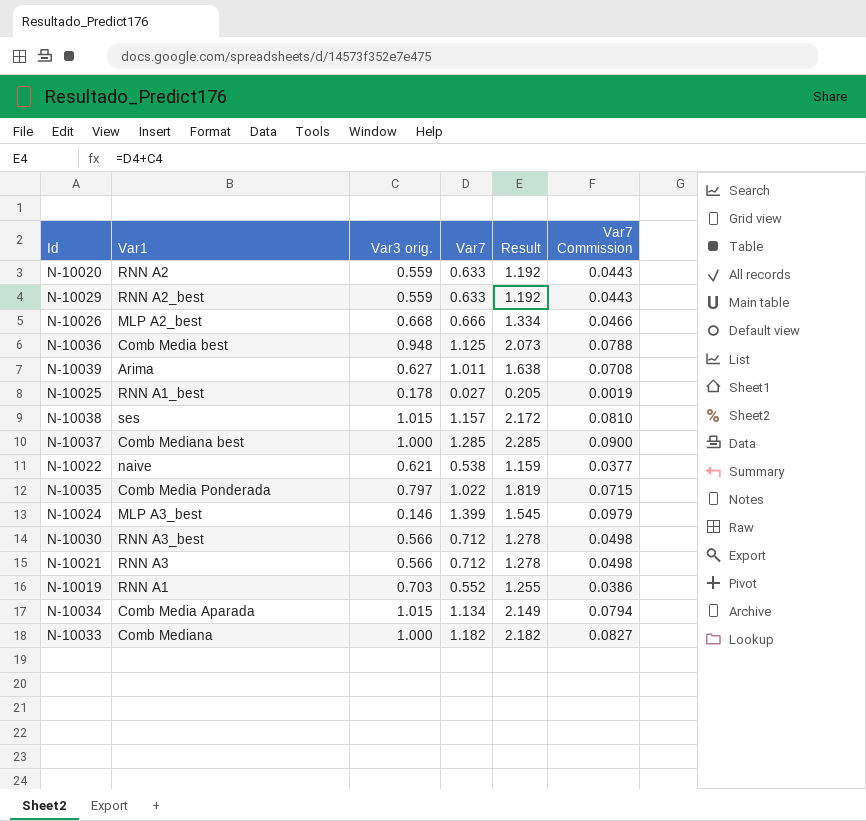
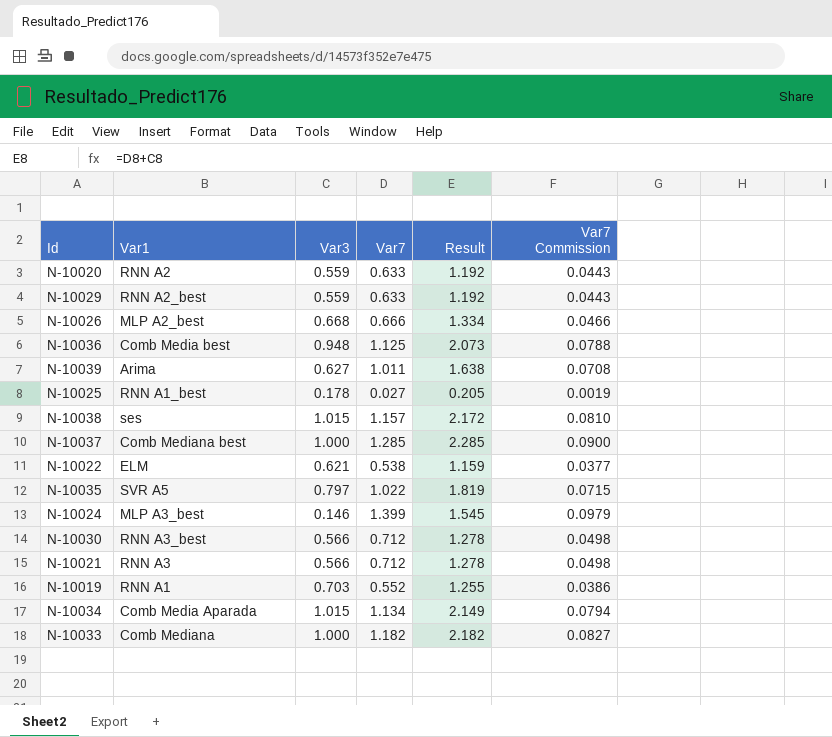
column name: Var3 orig. -> Var3
N-10022 | Var1: naive -> ELM
N-10035 | Var1: Comb Media Ponderada -> SVR A5

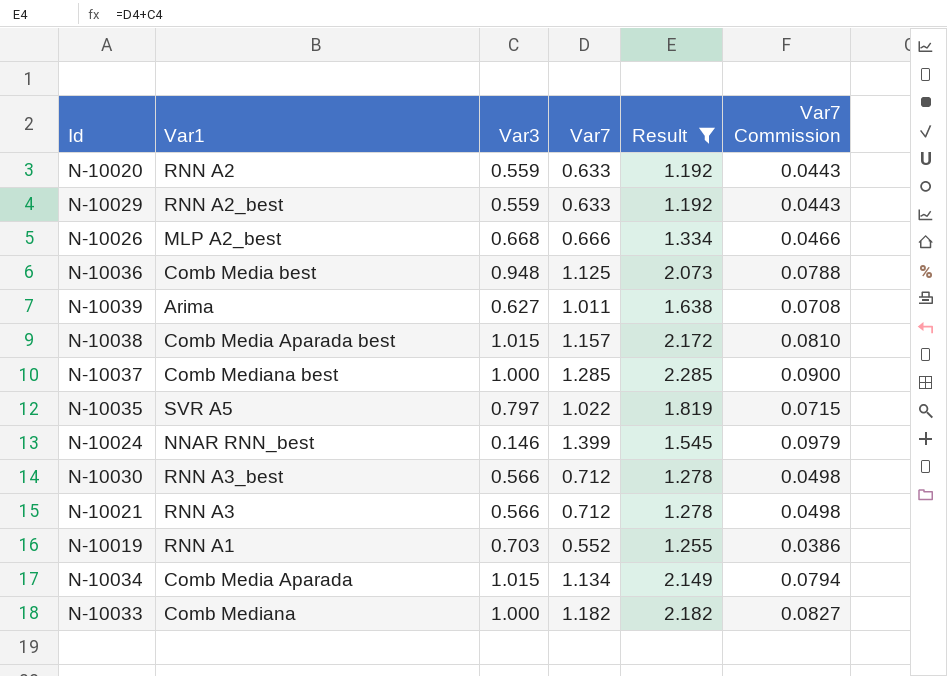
filter: none -> Result >= 1.192
N-10038 | Var1: ses -> Comb Media Aparada best
N-10024 | Var1: MLP A3_best -> NNAR RNN_best

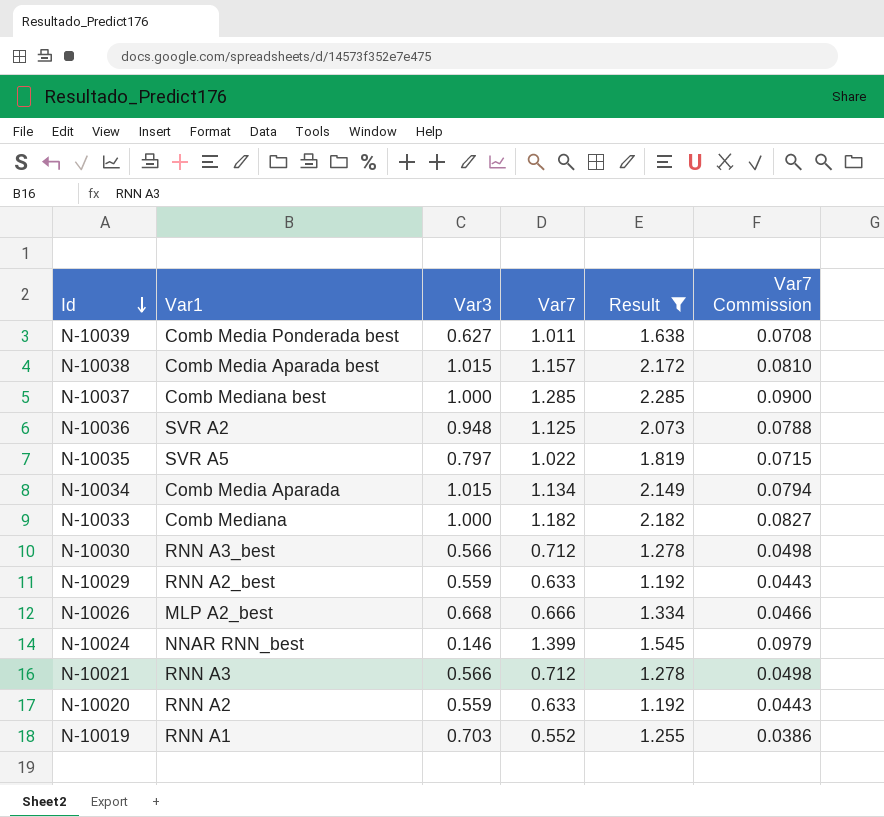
row order: none -> Id descending
N-10039 | Var1: Arima -> Comb Media Ponderada best
N-10036 | Var1: Comb Media best -> SVR A2

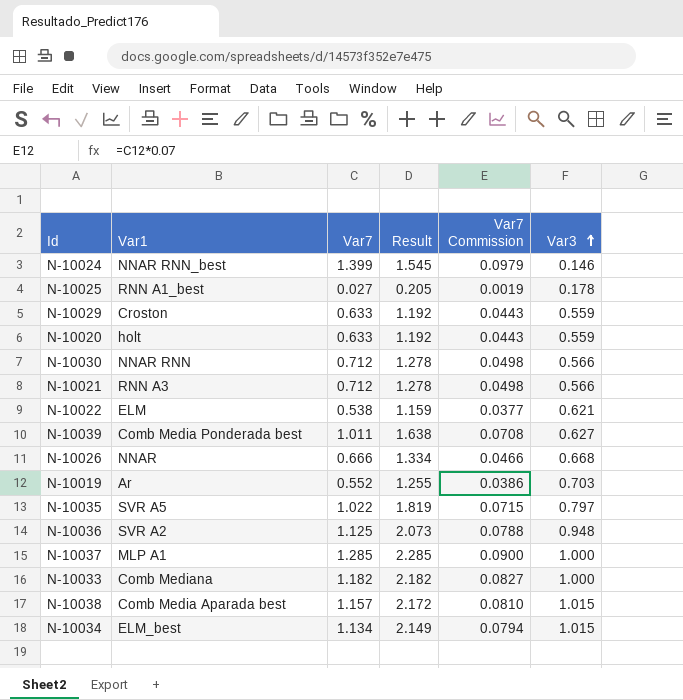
filter: Result >= 1.192 -> none
row order: Id descending -> Var3 ascending
column Var3 | position: 3 -> 6
N-10029 | Var1: RNN A2_best -> Croston
N-10020 | Var1: RNN A2 -> holt
N-10030 | Var1: RNN A3_best -> NNAR RNN
N-10026 | Var1: MLP A2_best -> NNAR
N-10019 | Var1: RNN A1 -> Ar
N-10037 | Var1: Comb Mediana best -> MLP A1
N-10034 | Var1: Comb Media Aparada -> ELM_best

